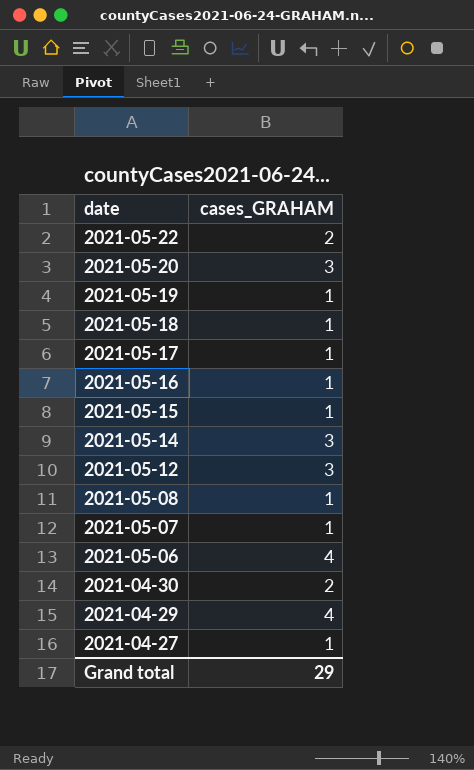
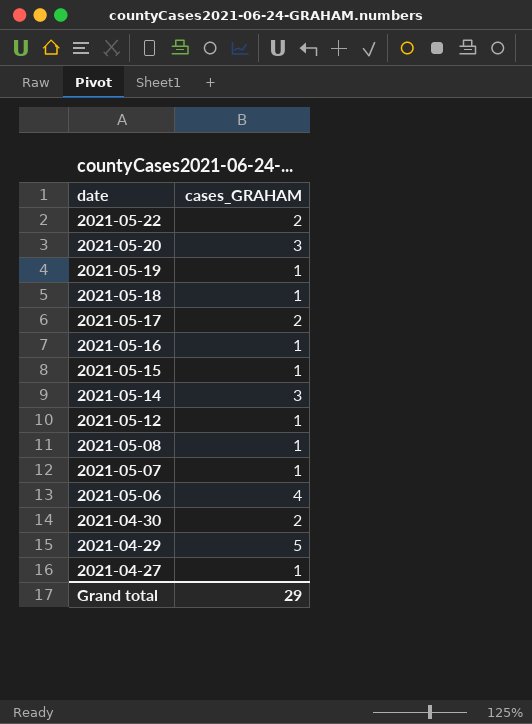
2021-05-17 | cases_GRAHAM: 1 -> 2
2021-05-12 | cases_GRAHAM: 3 -> 1
2021-04-29 | cases_GRAHAM: 4 -> 5

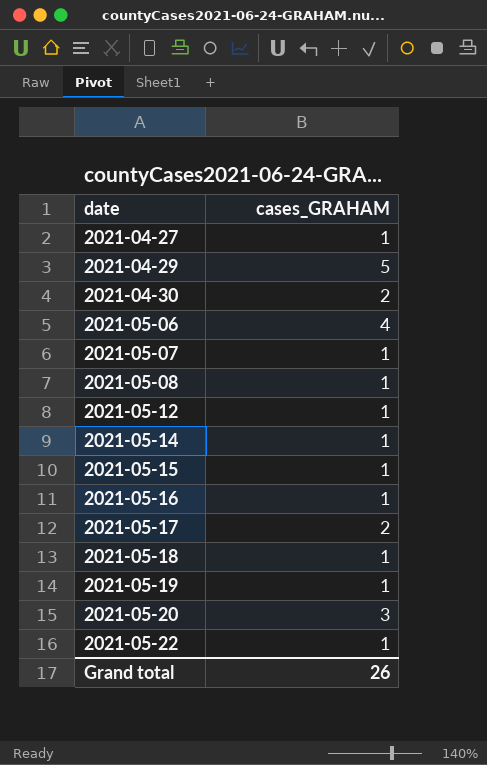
row order: date descending -> date ascending
2021-05-14 | cases_GRAHAM: 3 -> 1
2021-05-22 | cases_GRAHAM: 2 -> 1
Grand total | cases_GRAHAM: 29 -> 26

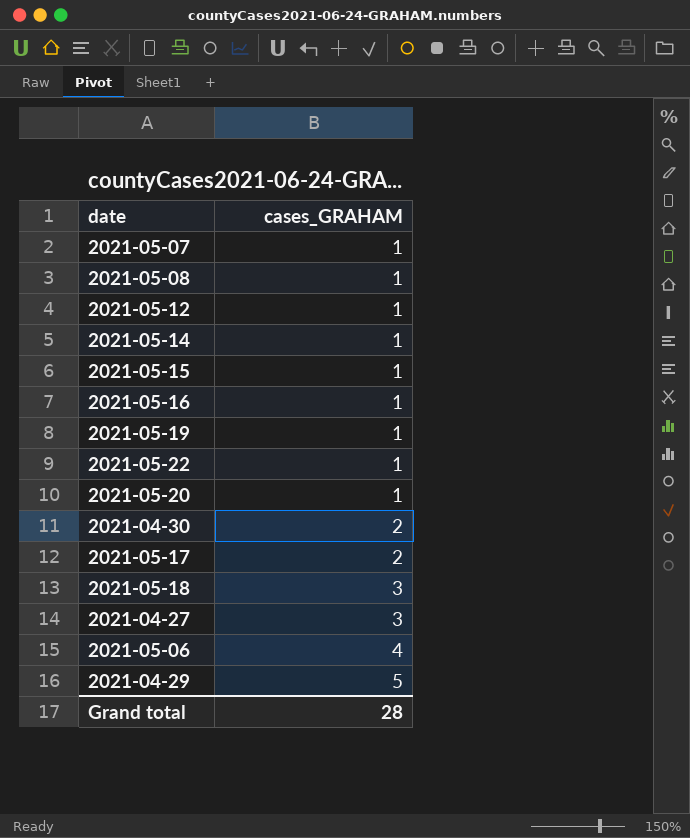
row order: date ascending -> cases_GRAHAM ascending
2021-05-20 | cases_GRAHAM: 3 -> 1
2021-05-18 | cases_GRAHAM: 1 -> 3
2021-04-27 | cases_GRAHAM: 1 -> 3
Grand total | cases_GRAHAM: 26 -> 28

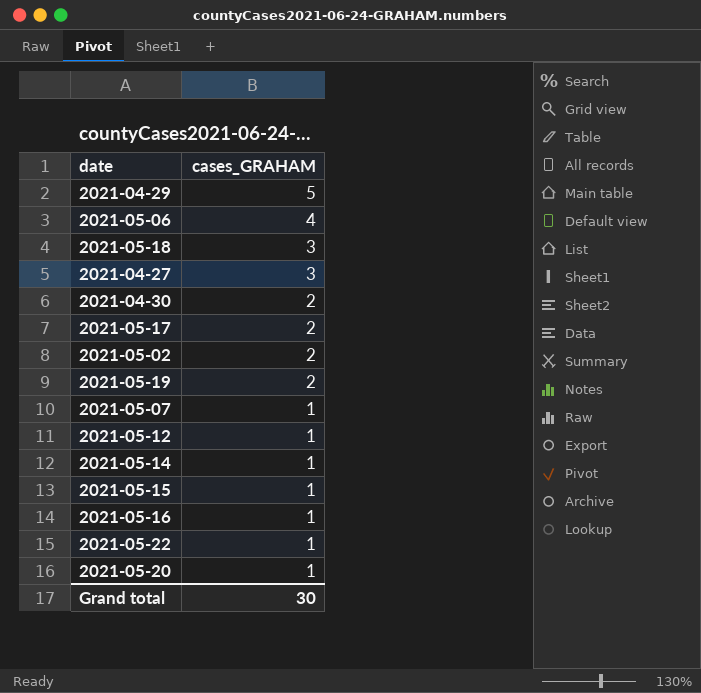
row order: cases_GRAHAM ascending -> cases_GRAHAM descending
row 2021-05-08: 1 -> none
row 2021-05-02: none -> 2
2021-05-19 | cases_GRAHAM: 1 -> 2
Grand total | cases_GRAHAM: 28 -> 30

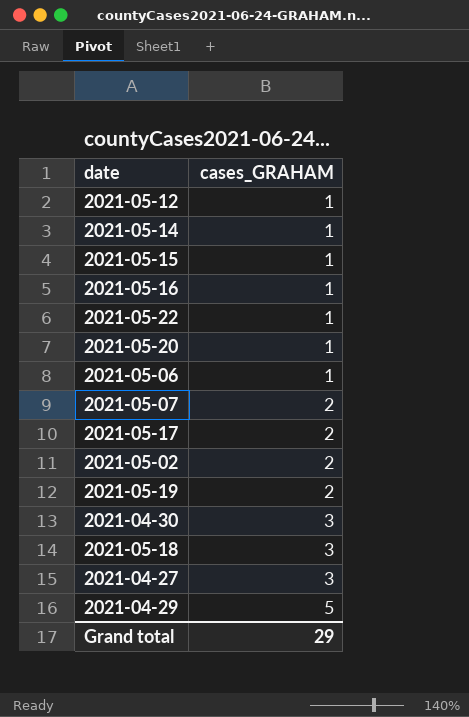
row order: cases_GRAHAM descending -> cases_GRAHAM ascending
2021-05-06 | cases_GRAHAM: 4 -> 1
2021-05-07 | cases_GRAHAM: 1 -> 2
2021-04-30 | cases_GRAHAM: 2 -> 3
Grand total | cases_GRAHAM: 30 -> 29

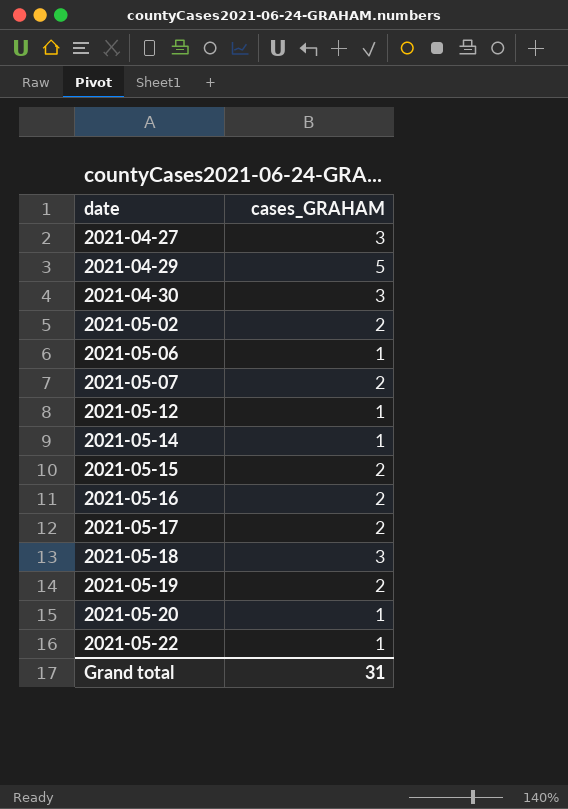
row order: cases_GRAHAM ascending -> date ascending
2021-05-15 | cases_GRAHAM: 1 -> 2
2021-05-16 | cases_GRAHAM: 1 -> 2
Grand total | cases_GRAHAM: 29 -> 31

